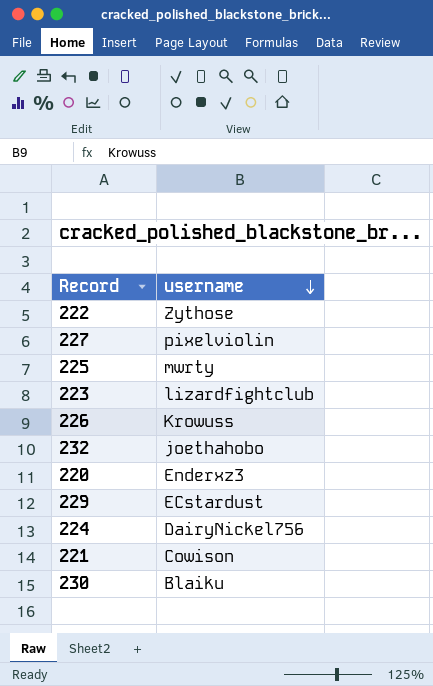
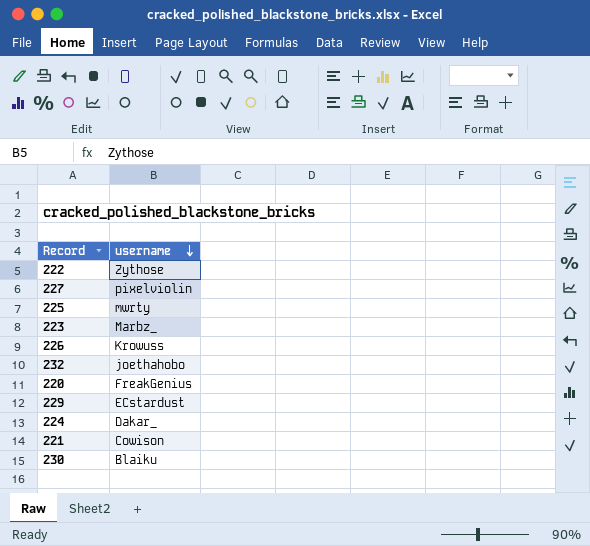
223 | username: lizardfightclub -> Marbz_
220 | username: Enderxz3 -> FreakGenius
224 | username: DairyNickel756 -> Dakar_

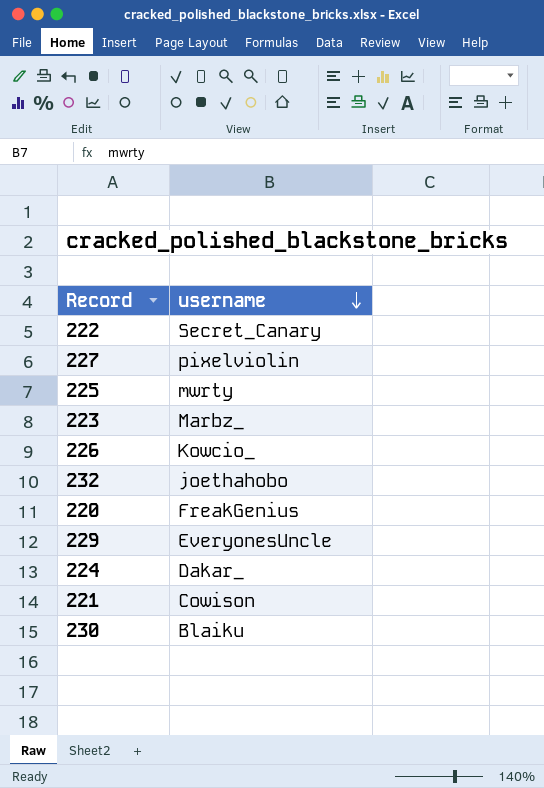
222 | username: Zythose -> Secret_Canary
226 | username: Krowuss -> Kowcio_
229 | username: ECstardust -> EveryonesUncle

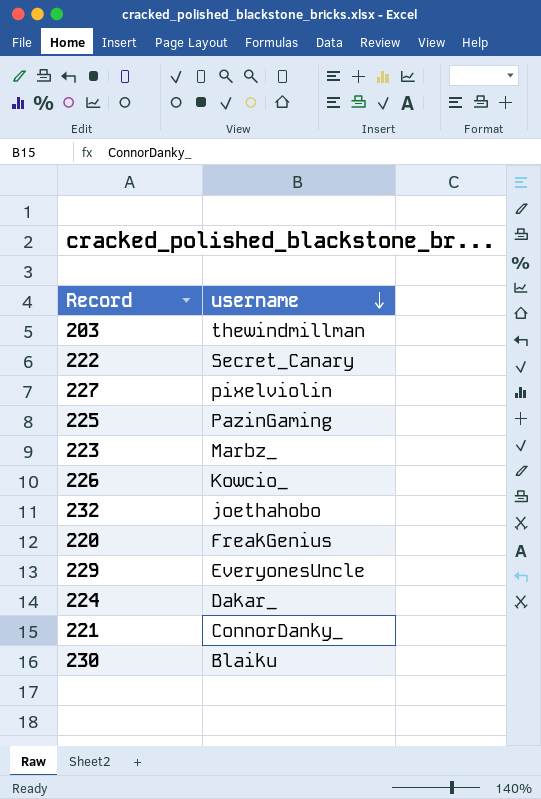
row 203: none -> thewindmillman
225 | username: mwrty -> PazinGaming
221 | username: Cowison -> ConnorDanky_

